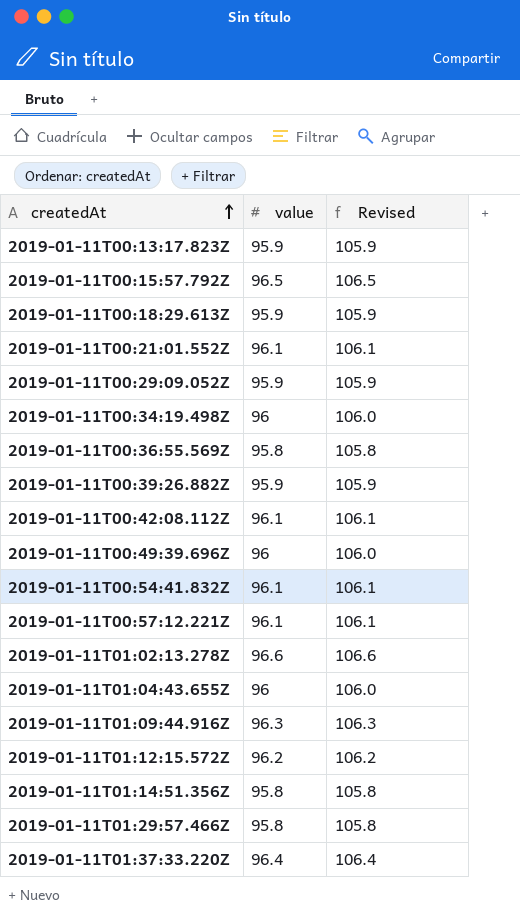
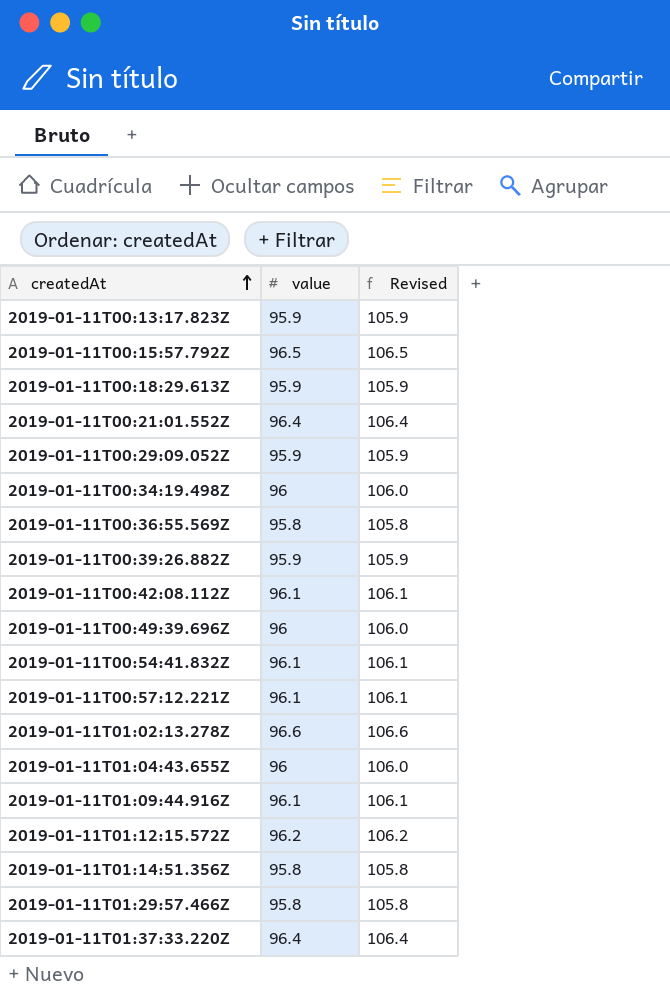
2019-01-11T00:21:01.552Z | value: 96.1 -> 96.4
2019-01-11T00:21:01.552Z | Revised: 106.1 -> 106.4
2019-01-11T01:09:44.916Z | value: 96.3 -> 96.1
2019-01-11T01:09:44.916Z | Revised: 106.3 -> 106.1

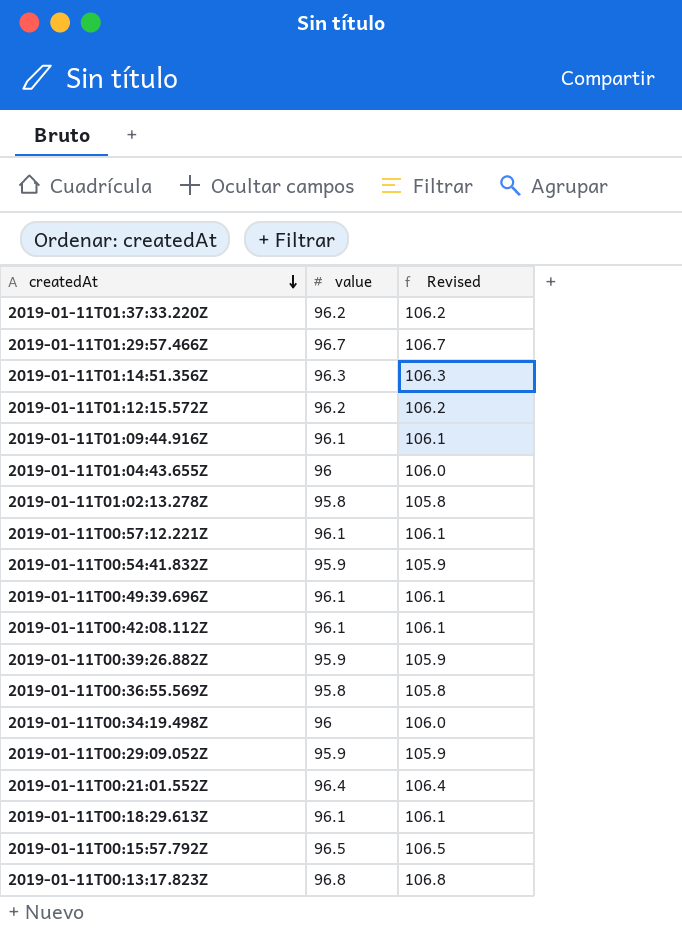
row order: createdAt ascending -> createdAt descending
2019-01-11T01:37:33.220Z | value: 96.4 -> 96.2
2019-01-11T01:37:33.220Z | Revised: 106.4 -> 106.2
2019-01-11T01:29:57.466Z | value: 95.8 -> 96.7
2019-01-11T01:29:57.466Z | Revised: 105.8 -> 106.7
2019-01-11T01:14:51.356Z | value: 95.8 -> 96.3
2019-01-11T01:14:51.356Z | Revised: 105.8 -> 106.3
2019-01-11T01:02:13.278Z | value: 96.6 -> 95.8
2019-01-11T01:02:13.278Z | Revised: 106.6 -> 105.8
2019-01-11T00:54:41.832Z | value: 96.1 -> 95.9
2019-01-11T00:54:41.832Z | Revised: 106.1 -> 105.9
2019-01-11T00:49:39.696Z | value: 96 -> 96.1
2019-01-11T00:49:39.696Z | Revised: 106.0 -> 106.1
2019-01-11T00:18:29.613Z | value: 95.9 -> 96.1
2019-01-11T00:18:29.613Z | Revised: 105.9 -> 106.1
2019-01-11T00:13:17.823Z | value: 95.9 -> 96.8
2019-01-11T00:13:17.823Z | Revised: 105.9 -> 106.8

